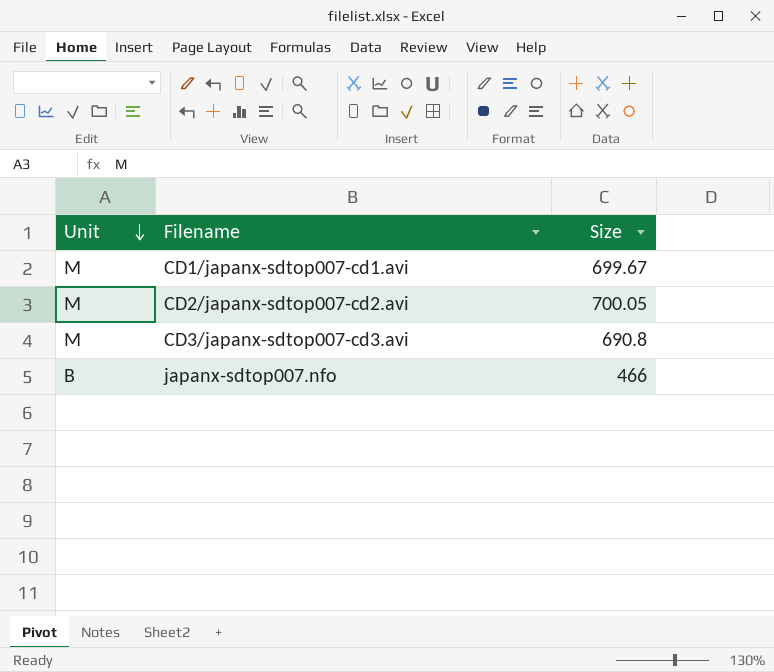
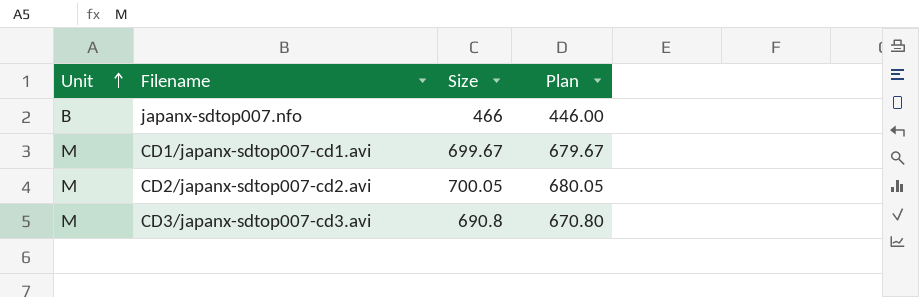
row order: Unit descending -> Unit ascending
column Plan | formula: none -> [Size] - 20

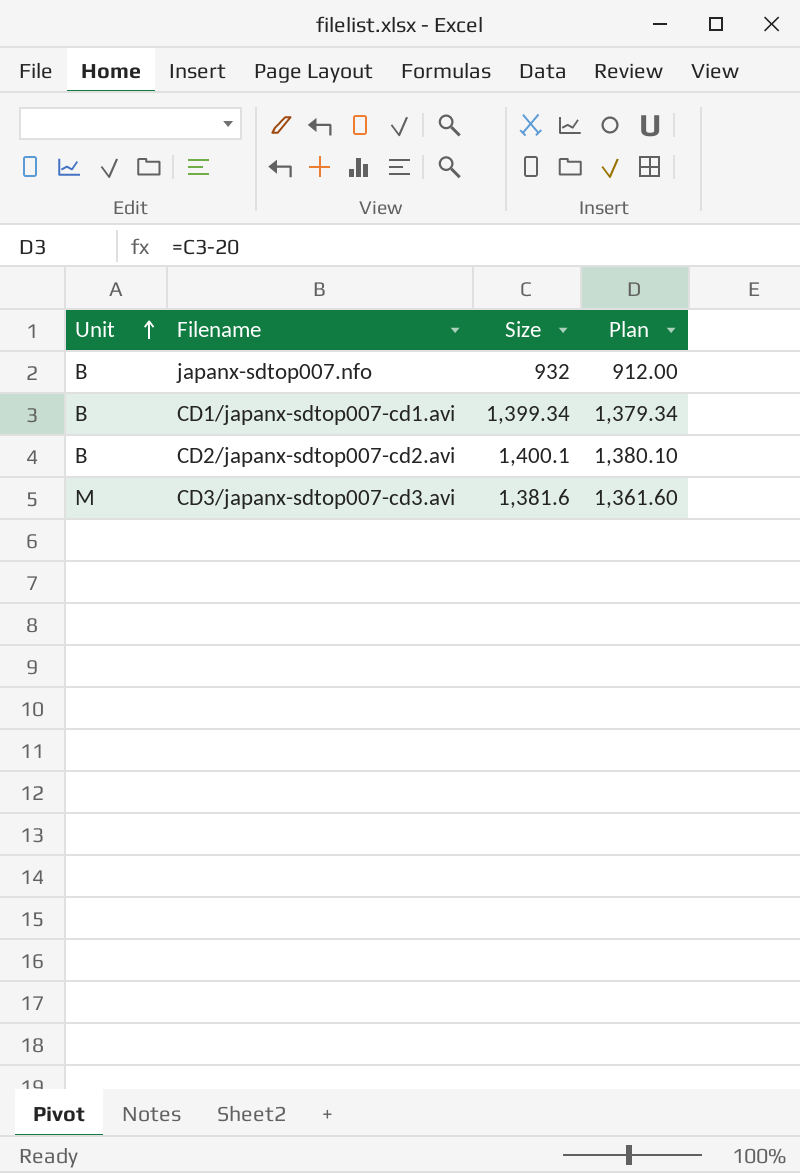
japanx-sdtop007.nfo | Size: 466 -> 932
japanx-sdtop007.nfo | Plan: 446.00 -> 912.00
CD1/japanx-sdtop007-cd1.avi | Unit: M -> B
CD1/japanx-sdtop007-cd1.avi | Size: 699.67 -> 1,399.34
CD1/japanx-sdtop007-cd1.avi | Plan: 679.67 -> 1,379.34
CD2/japanx-sdtop007-cd2.avi | Unit: M -> B
CD2/japanx-sdtop007-cd2.avi | Size: 700.05 -> 1,400.1
CD2/japanx-sdtop007-cd2.avi | Plan: 680.05 -> 1,380.10
CD3/japanx-sdtop007-cd3.avi | Size: 690.8 -> 1,381.6
CD3/japanx-sdtop007-cd3.avi | Plan: 670.80 -> 1,361.60

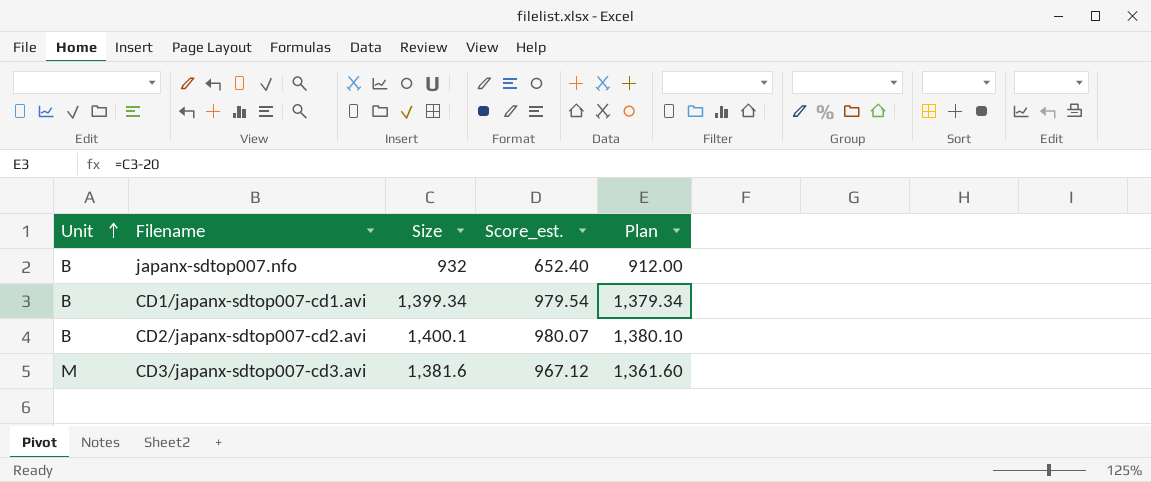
column Score_est. | formula: none -> [Size] * 0.7

